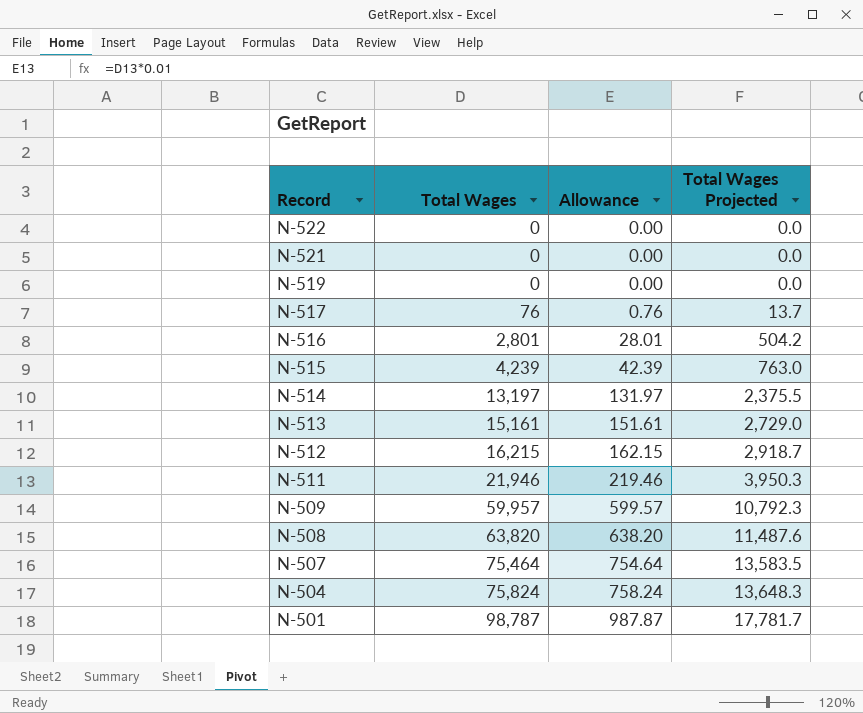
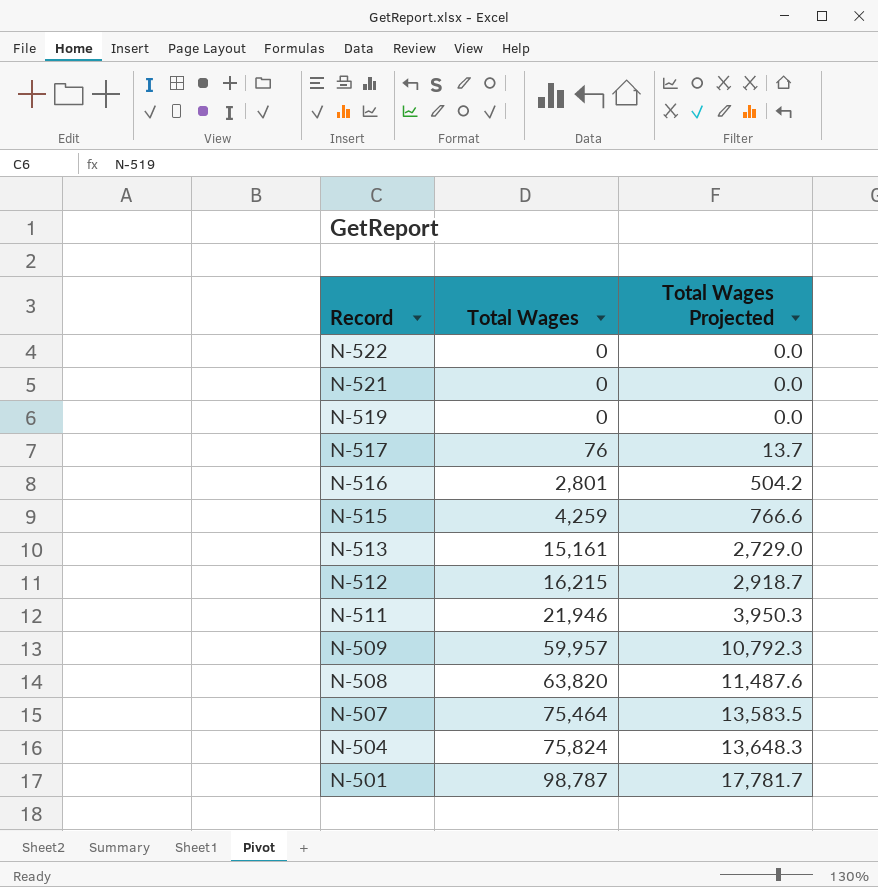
column Allowance | formula: [Total Wages] * 0.01 -> none
row N-514: 13,197 | 131.97 | 2,375.5 -> none
N-515 | Total Wages: 4,239 -> 4,259
N-515 | Total Wages Projected: 763.0 -> 766.6

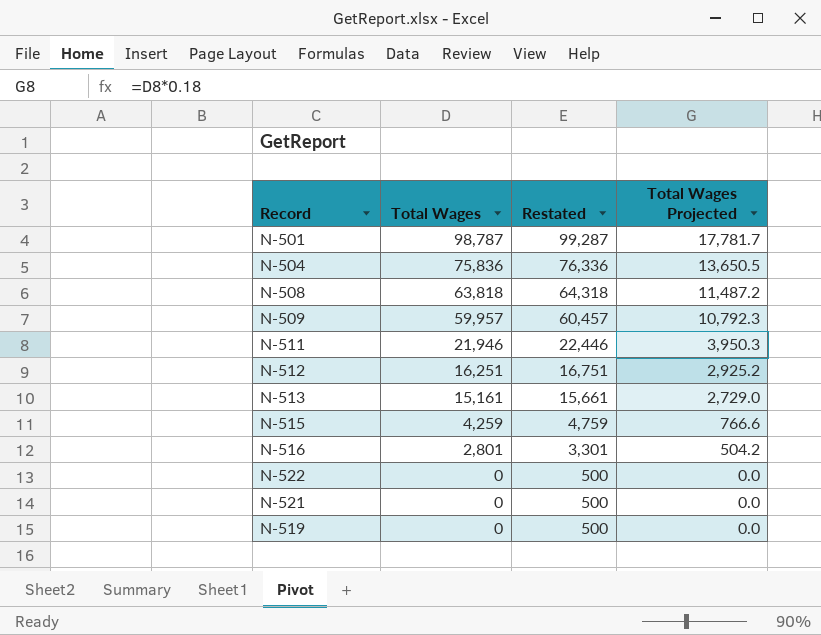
row order: Record descending -> Total Wages descending
column Restated | formula: none -> [Total Wages] + 500
row N-517: 76 | 13.7 -> none
row N-507: 75,464 | 13,583.5 -> none
N-504 | Total Wages: 75,824 -> 75,836
N-504 | Total Wages Projected: 13,648.3 -> 13,650.5
N-508 | Total Wages: 63,820 -> 63,818
N-508 | Total Wages Projected: 11,487.6 -> 11,487.2
N-512 | Total Wages: 16,215 -> 16,251
N-512 | Total Wages Projected: 2,918.7 -> 2,925.2

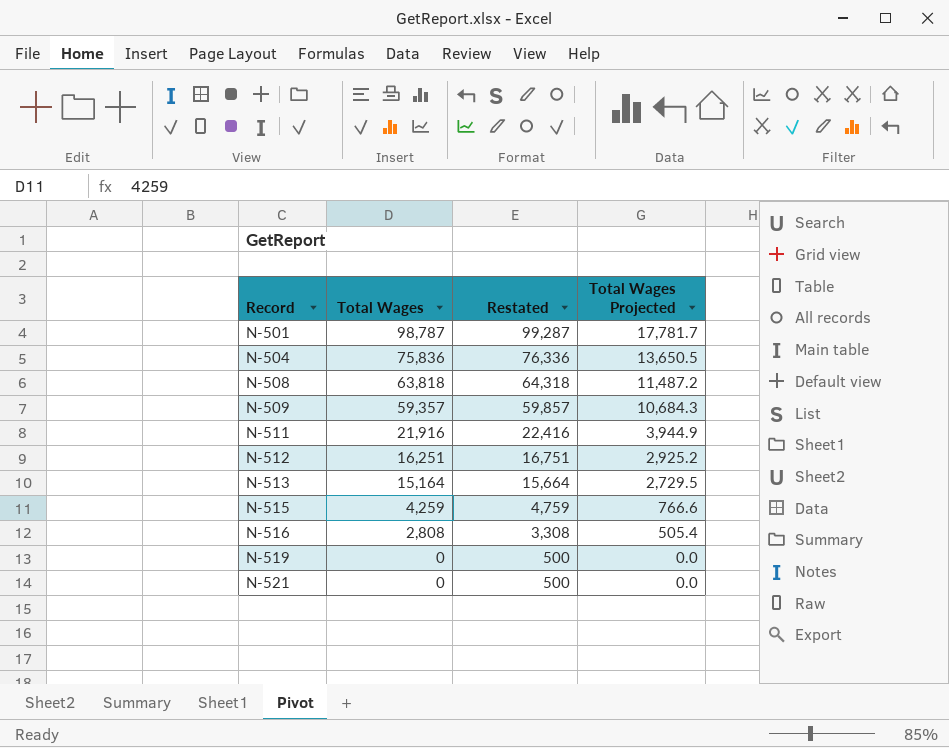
row order: Total Wages descending -> Record ascending
row N-522: 0 | 500 | 0.0 -> none
N-509 | Total Wages: 59,957 -> 59,357
N-509 | Restated: 60,457 -> 59,857
N-509 | Total Wages Projected: 10,792.3 -> 10,684.3
N-511 | Total Wages: 21,946 -> 21,916
N-511 | Restated: 22,446 -> 22,416
N-511 | Total Wages Projected: 3,950.3 -> 3,944.9
N-513 | Total Wages: 15,161 -> 15,164
N-513 | Restated: 15,661 -> 15,664
N-513 | Total Wages Projected: 2,729.0 -> 2,729.5
N-516 | Total Wages: 2,801 -> 2,808
N-516 | Restated: 3,301 -> 3,308
N-516 | Total Wages Projected: 504.2 -> 505.4

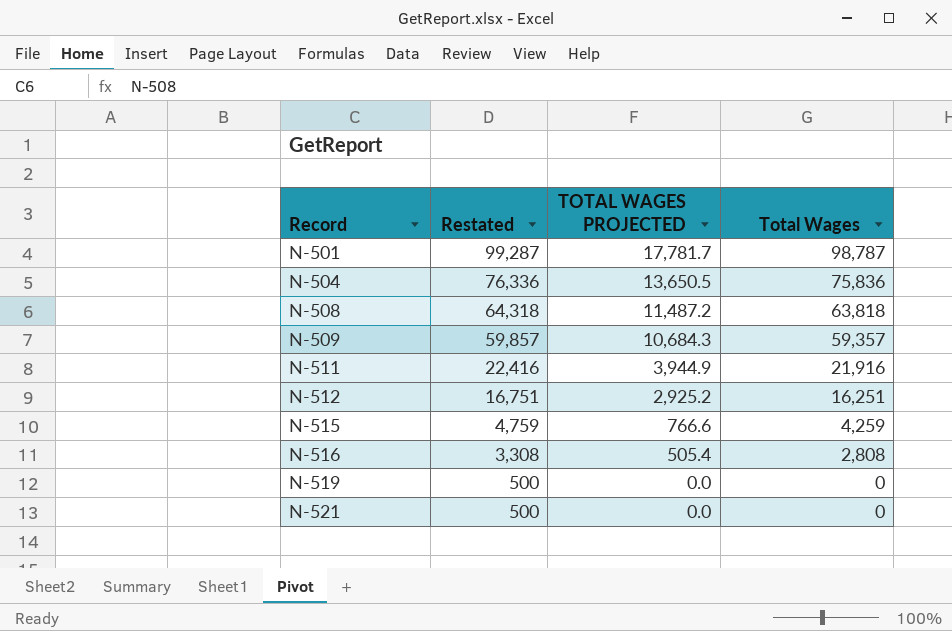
column name: Total Wages Projected -> TOTAL WAGES PROJECTED
column Total Wages | position: 2 -> 4
row N-513: 15,164 | 15,664 | 2,729.5 -> none

